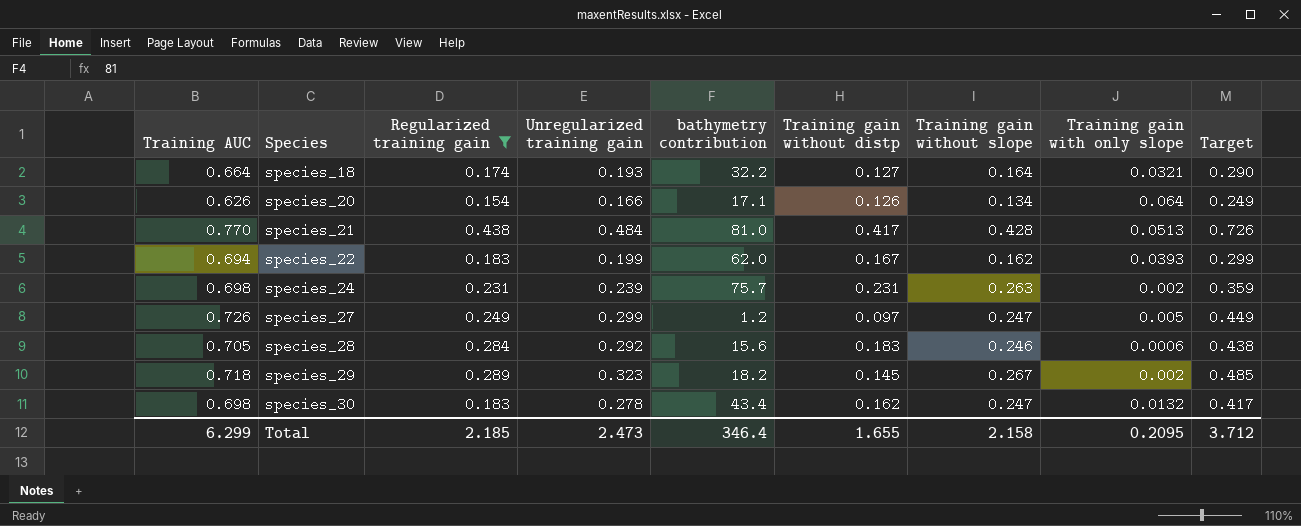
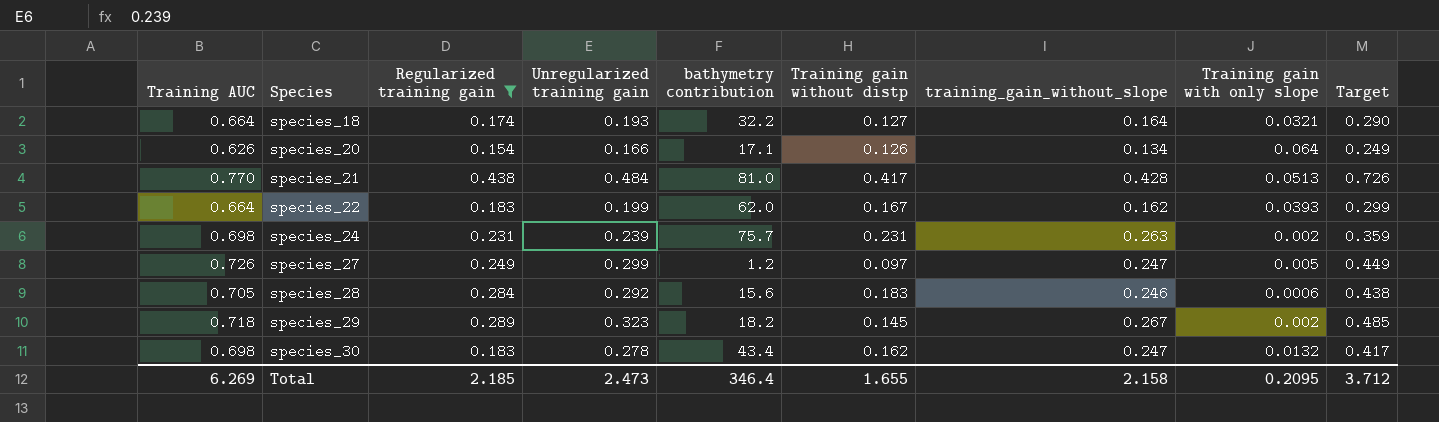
column name: Training gain without slope -> training_gain_without_slope
species_22 | Training AUC: 0.694 -> 0.664
Total | Training AUC: 6.299 -> 6.269

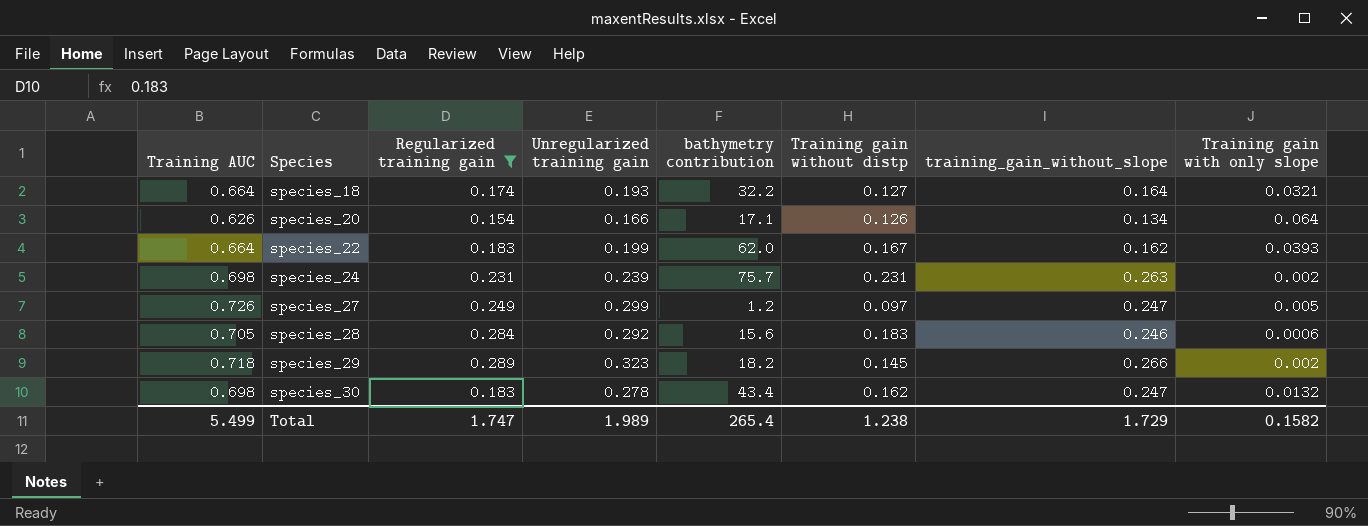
column Target | formula: [Unregularized training gain] * 1.5 -> none
row species_21: 0.770 | 0.438 | 0.484 | 81.0 | 0.417 | 0.428 | 0.0513 | 0.726 -> none
species_29 | training_gain_without_slope: 0.267 -> 0.266
Total | Training AUC: 6.269 -> 5.499
Total | Regularized training gain: 2.185 -> 1.747
Total | Unregularized training gain: 2.473 -> 1.989
Total | bathymetry contribution: 346.4 -> 265.4
Total | Training gain without distp: 1.655 -> 1.238
Total | training_gain_without_slope: 2.158 -> 1.729
Total | Training gain with only slope: 0.2095 -> 0.1582

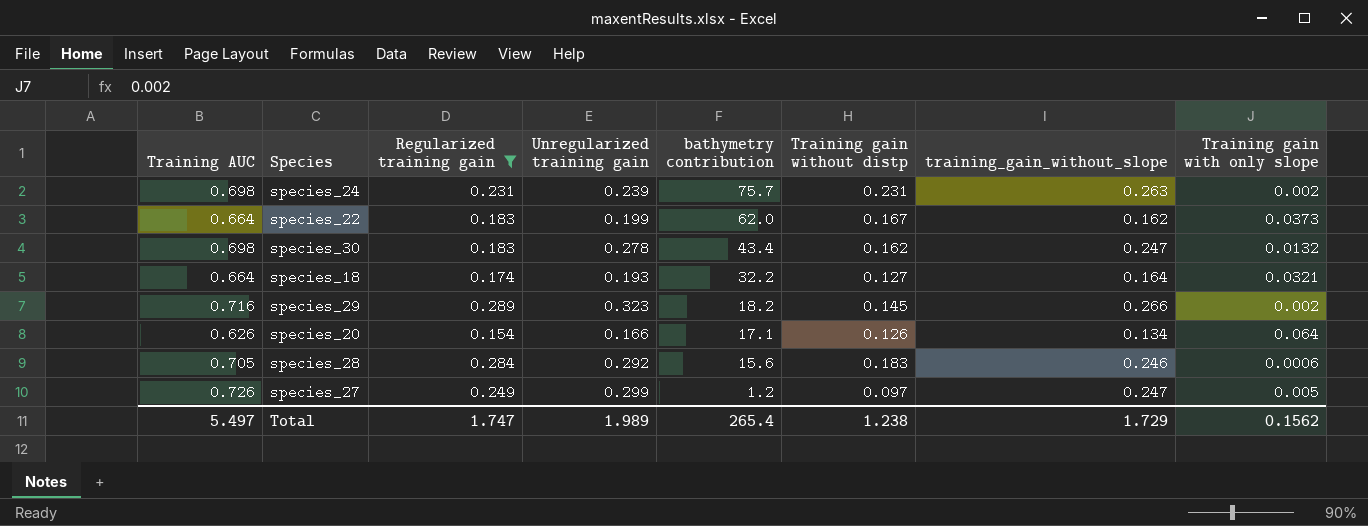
row order: Species ascending -> bathymetry contribution descending
species_22 | Training gain with only slope: 0.0393 -> 0.0373
species_29 | Training AUC: 0.718 -> 0.716
Total | Training AUC: 5.499 -> 5.497
Total | Training gain with only slope: 0.1582 -> 0.1562

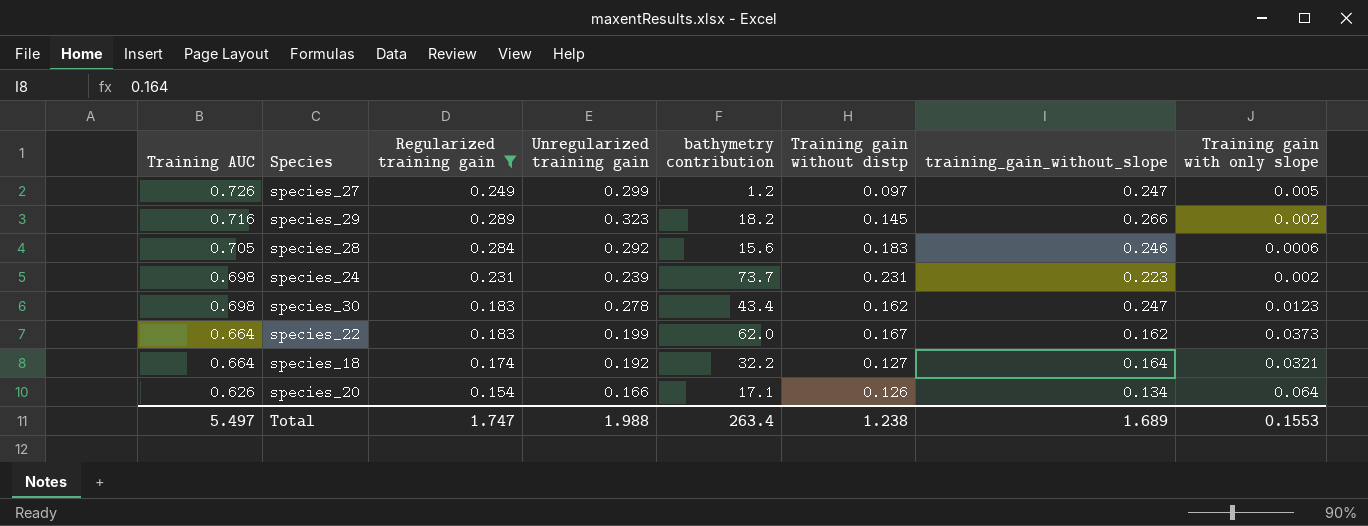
row order: bathymetry contribution descending -> Training AUC descending
species_24 | bathymetry contribution: 75.7 -> 73.7
species_24 | training_gain_without_slope: 0.263 -> 0.223
species_30 | Training gain with only slope: 0.0132 -> 0.0123
species_18 | Unregularized training gain: 0.193 -> 0.192
Total | Unregularized training gain: 1.989 -> 1.988
Total | bathymetry contribution: 265.4 -> 263.4
Total | training_gain_without_slope: 1.729 -> 1.689
Total | Training gain with only slope: 0.1562 -> 0.1553

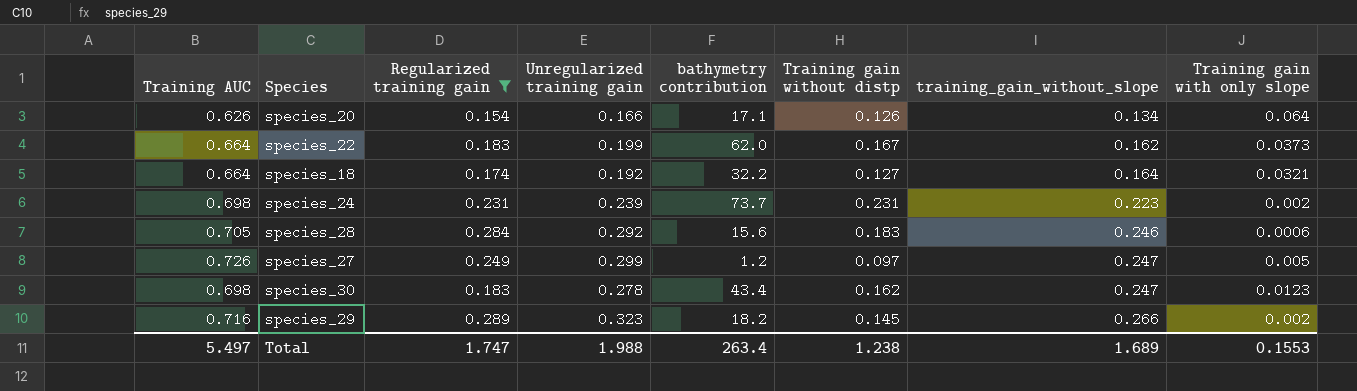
row order: Training AUC descending -> training_gain_without_slope ascending

